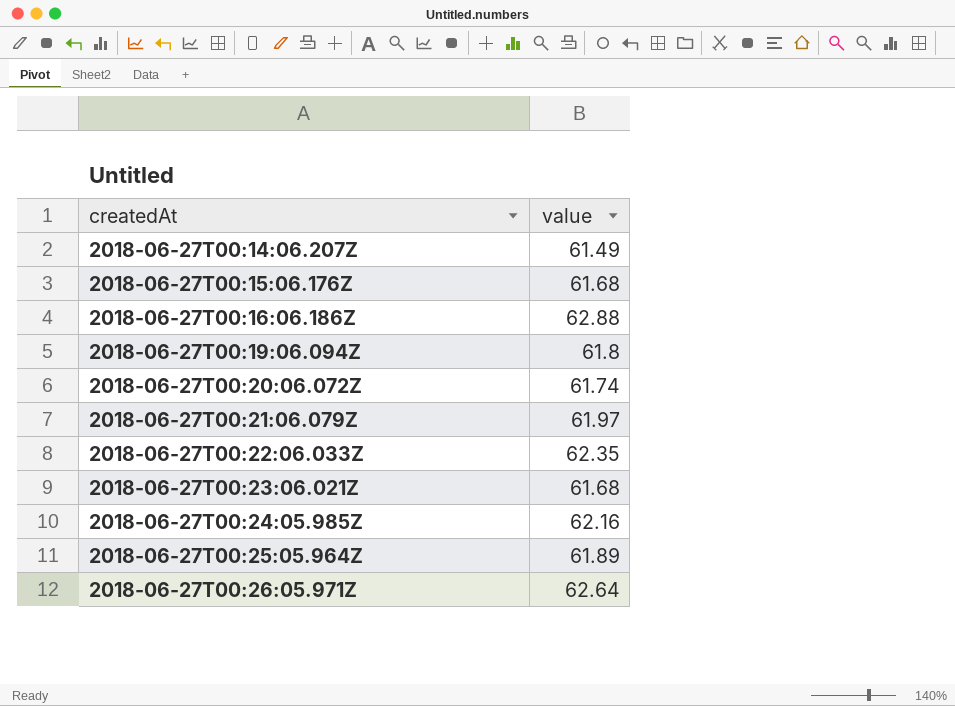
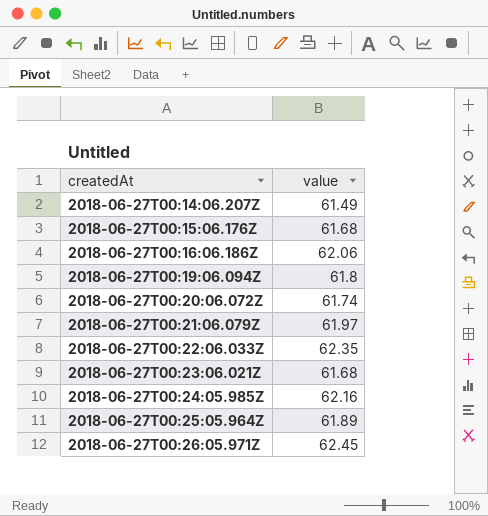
2018-06-27T00:16:06.186Z | value: 62.88 -> 62.06
2018-06-27T00:26:05.971Z | value: 62.64 -> 62.45

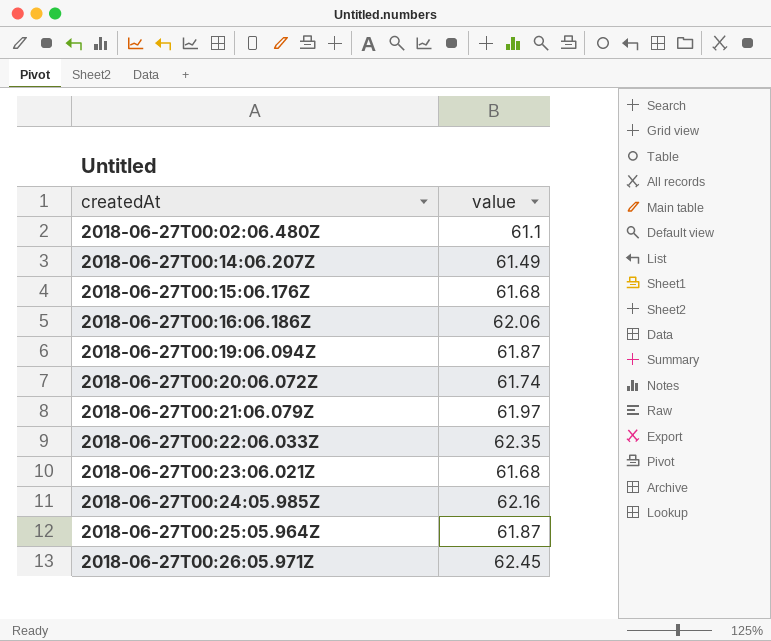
row 2018-06-27T00:02:06.480Z: none -> 61.1
2018-06-27T00:19:06.094Z | value: 61.8 -> 61.87
2018-06-27T00:25:05.964Z | value: 61.89 -> 61.87

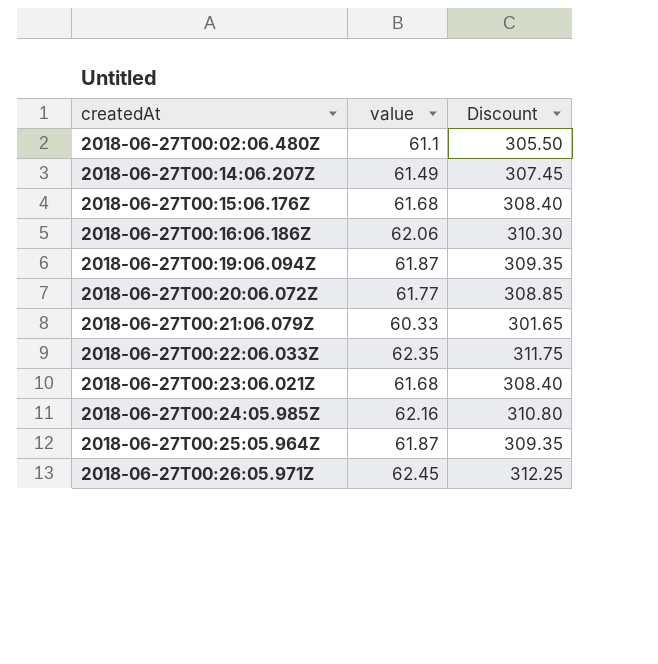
column Discount | formula: none -> [value] * 5
2018-06-27T00:20:06.072Z | value: 61.74 -> 61.77
2018-06-27T00:21:06.079Z | value: 61.97 -> 60.33

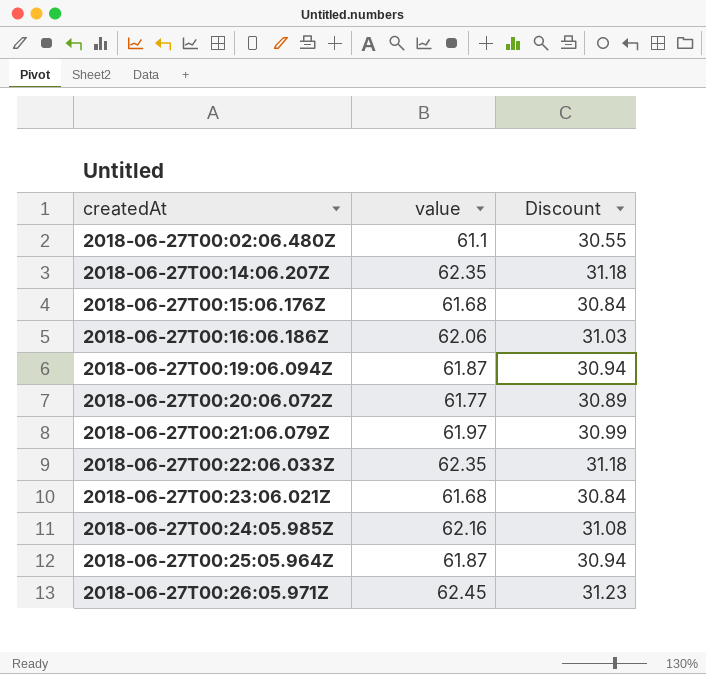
column Discount | formula: [value] * 5 -> [value] * 0.5
2018-06-27T00:14:06.207Z | value: 61.49 -> 62.35
2018-06-27T00:21:06.079Z | value: 60.33 -> 61.97

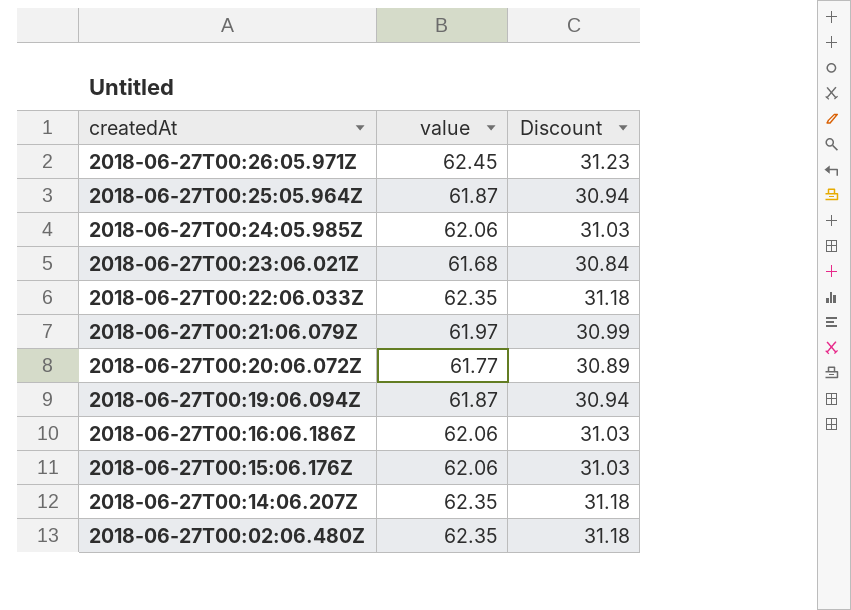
row order: createdAt ascending -> createdAt descending
2018-06-27T00:24:05.985Z | value: 62.16 -> 62.06
2018-06-27T00:24:05.985Z | Discount: 31.08 -> 31.03
2018-06-27T00:15:06.176Z | value: 61.68 -> 62.06
2018-06-27T00:15:06.176Z | Discount: 30.84 -> 31.03
2018-06-27T00:02:06.480Z | value: 61.1 -> 62.35
2018-06-27T00:02:06.480Z | Discount: 30.55 -> 31.18

